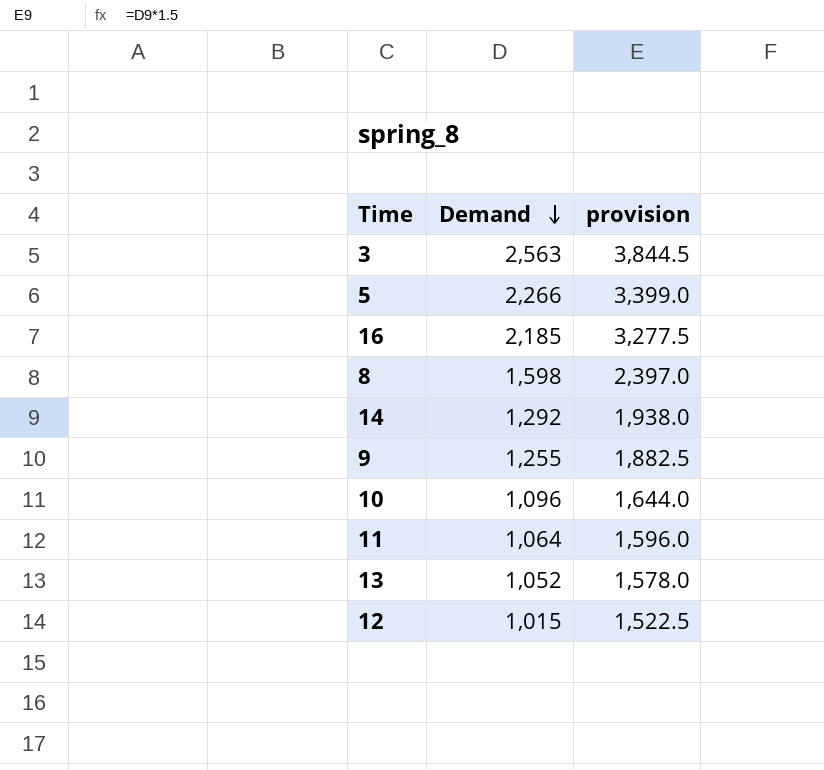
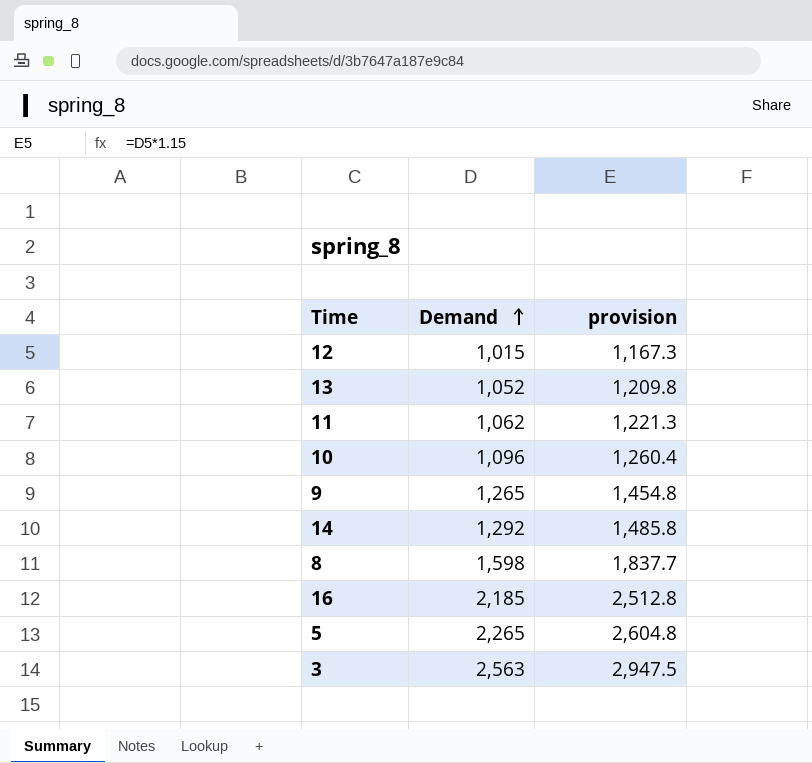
row order: Demand descending -> Demand ascending
column provision | formula: [Demand] * 1.5 -> [Demand] * 1.15
11 | Demand: 1,064 -> 1,062
9 | Demand: 1,255 -> 1,265
5 | Demand: 2,266 -> 2,265

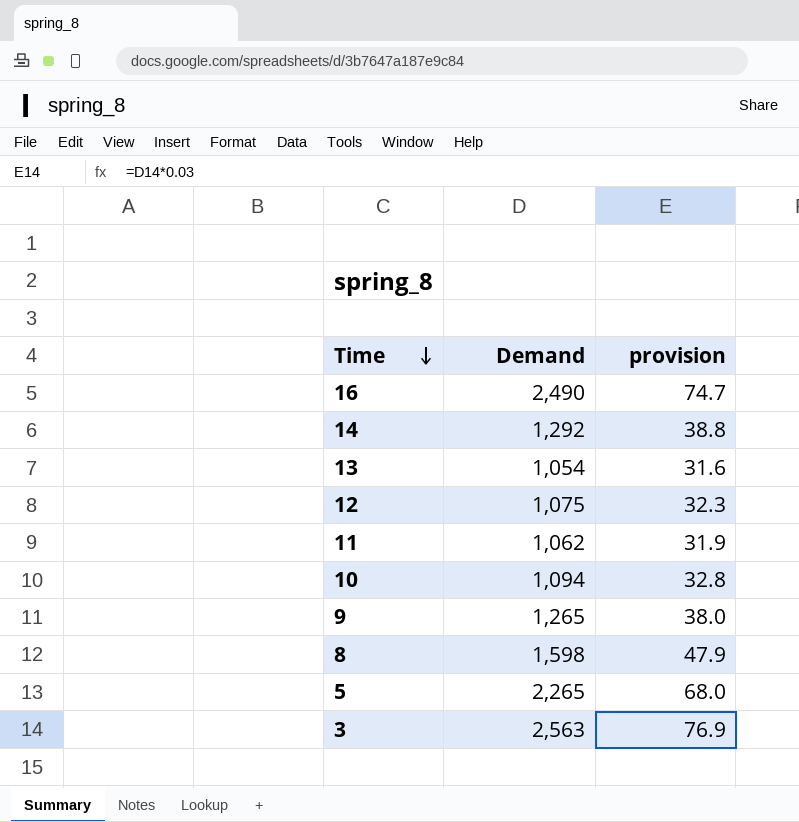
row order: Demand ascending -> Time descending
column provision | formula: [Demand] * 1.15 -> [Demand] * 0.03
16 | Demand: 2,185 -> 2,490
13 | Demand: 1,052 -> 1,054
12 | Demand: 1,015 -> 1,075
10 | Demand: 1,096 -> 1,094

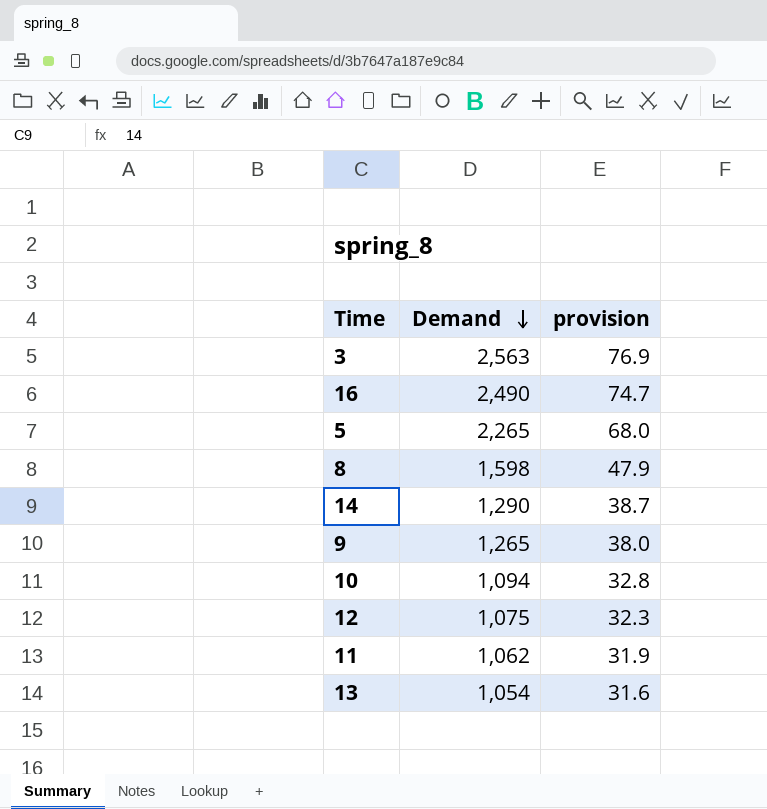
row order: Time descending -> Demand descending
14 | Demand: 1,292 -> 1,290
14 | provision: 38.8 -> 38.7

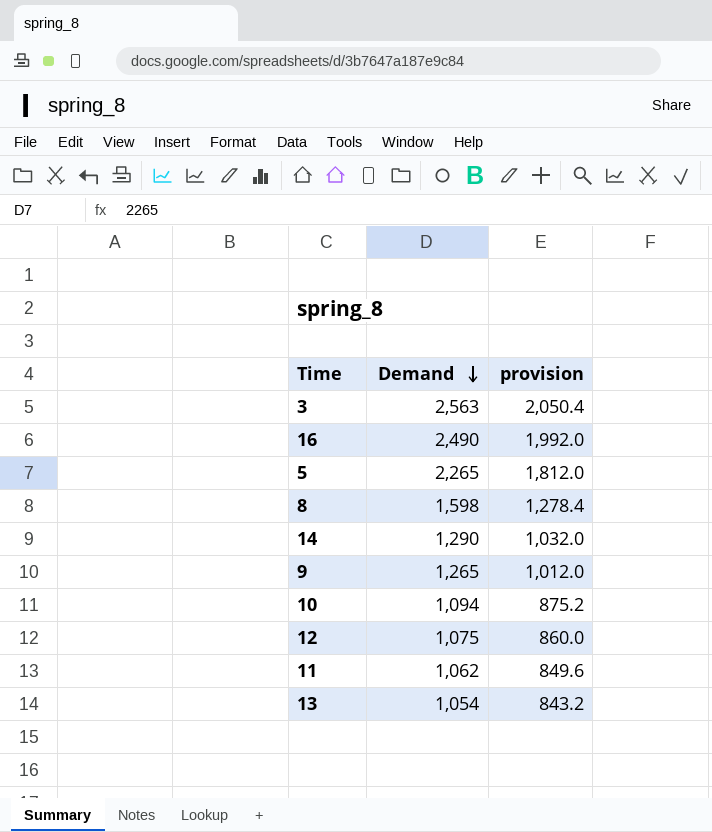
column provision | formula: [Demand] * 0.03 -> [Demand] * 0.8

